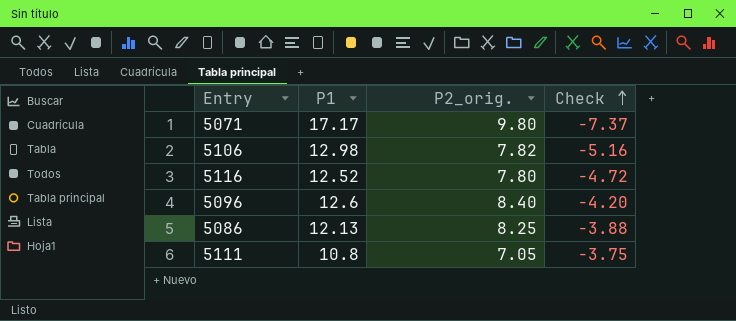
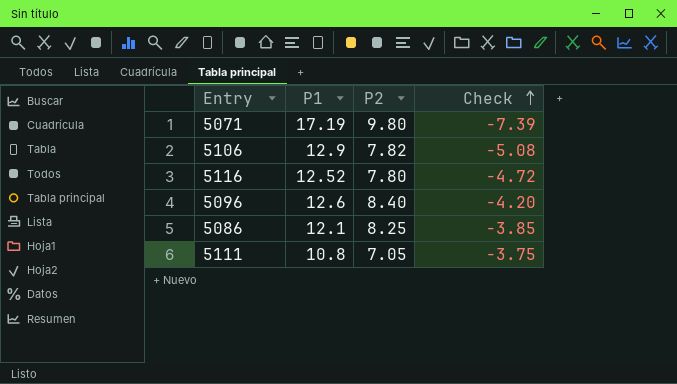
column name: P2_orig. -> P2
5071 | P1: 17.17 -> 17.19
5071 | Check: -7.37 -> -7.39
5106 | P1: 12.98 -> 12.9
5106 | Check: -5.16 -> -5.08
5086 | P1: 12.13 -> 12.1
5086 | Check: -3.88 -> -3.85

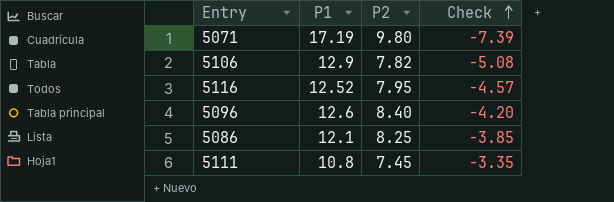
5116 | P2: 7.80 -> 7.95
5116 | Check: -4.72 -> -4.57
5111 | P2: 7.05 -> 7.45
5111 | Check: -3.75 -> -3.35

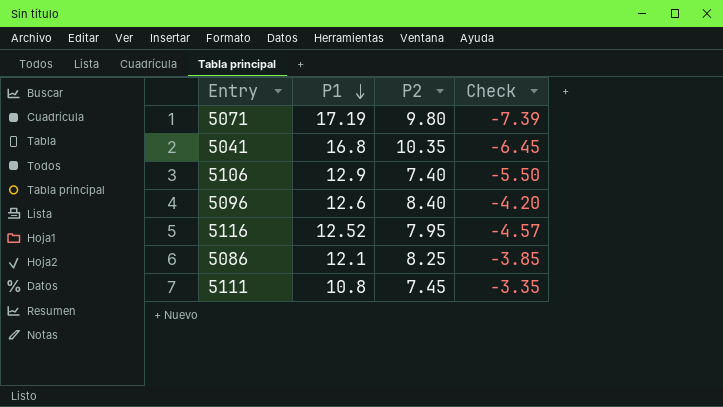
row order: Check ascending -> P1 descending
row 5041: none -> 16.8 | 10.35 | -6.45
5106 | P2: 7.82 -> 7.40
5106 | Check: -5.08 -> -5.50

